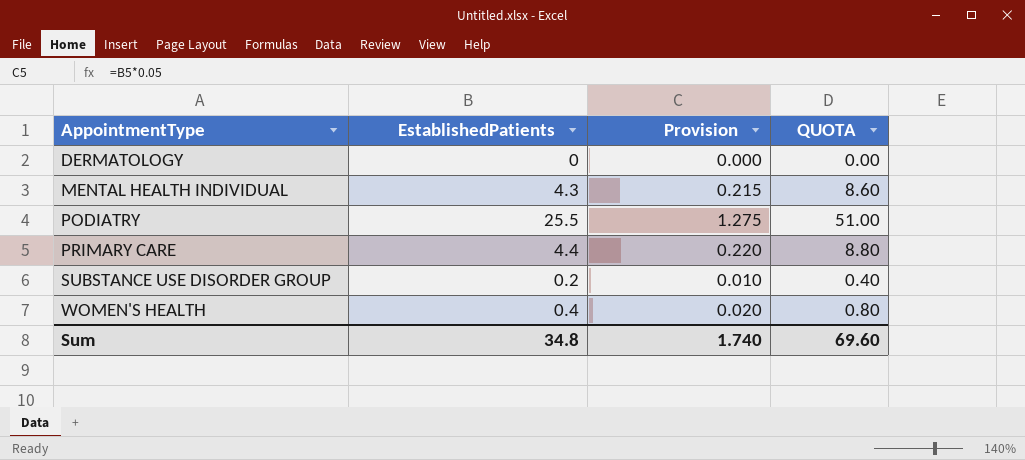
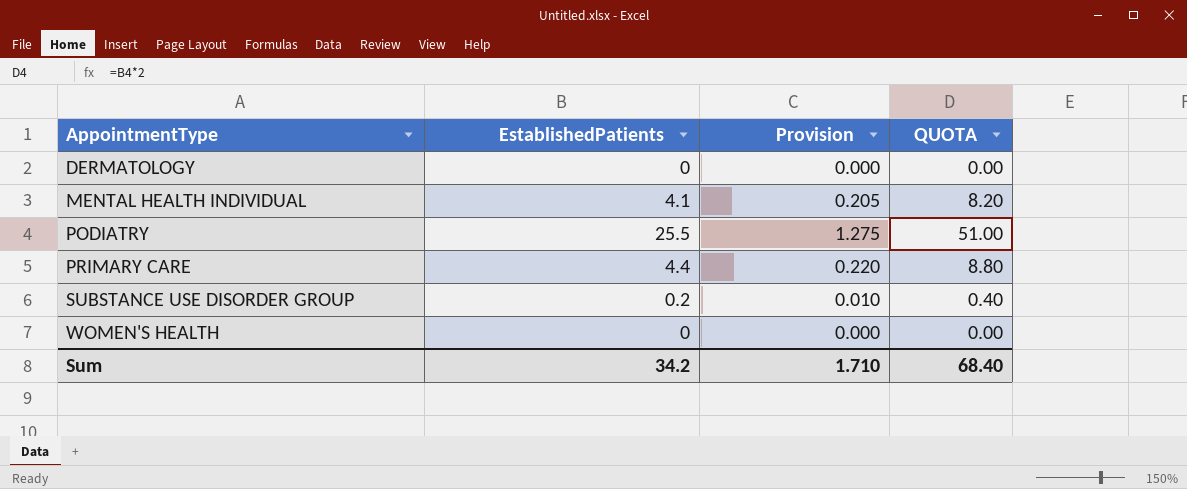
MENTAL HEALTH INDIVIDUAL | EstablishedPatients: 4.3 -> 4.1
MENTAL HEALTH INDIVIDUAL | Provision: 0.215 -> 0.205
MENTAL HEALTH INDIVIDUAL | QUOTA: 8.60 -> 8.20
WOMEN'S HEALTH | EstablishedPatients: 0.4 -> 0
WOMEN'S HEALTH | Provision: 0.020 -> 0.000
WOMEN'S HEALTH | QUOTA: 0.80 -> 0.00
Sum | EstablishedPatients: 34.8 -> 34.2
Sum | Provision: 1.740 -> 1.710
Sum | QUOTA: 69.60 -> 68.40

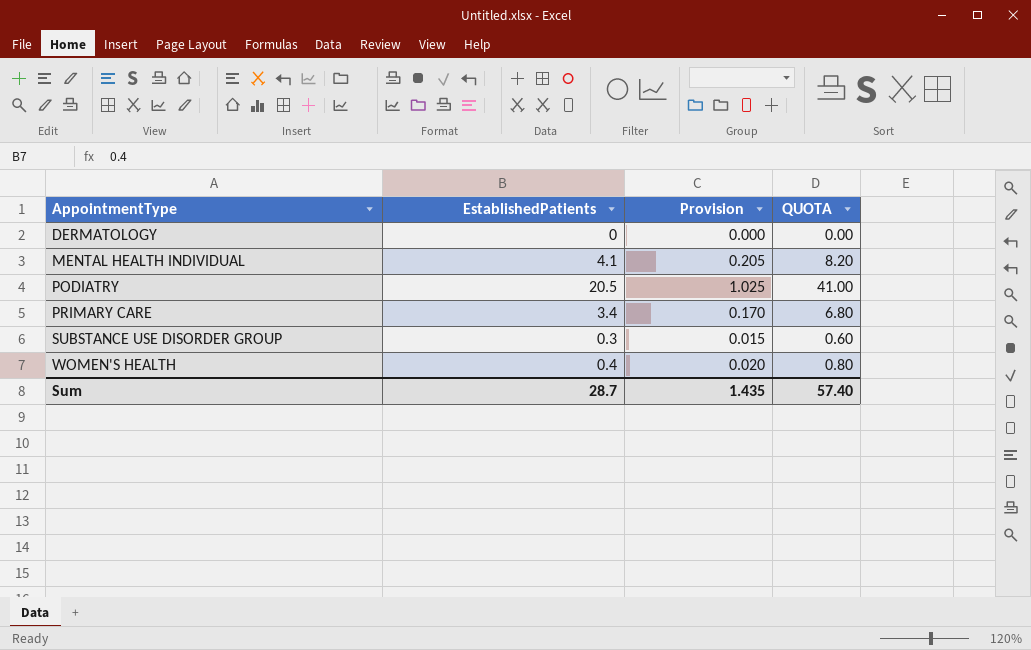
PODIATRY | EstablishedPatients: 25.5 -> 20.5
PODIATRY | Provision: 1.275 -> 1.025
PODIATRY | QUOTA: 51.00 -> 41.00
PRIMARY CARE | EstablishedPatients: 4.4 -> 3.4
PRIMARY CARE | Provision: 0.220 -> 0.170
PRIMARY CARE | QUOTA: 8.80 -> 6.80
SUBSTANCE USE DISORDER GROUP | EstablishedPatients: 0.2 -> 0.3
SUBSTANCE USE DISORDER GROUP | Provision: 0.010 -> 0.015
SUBSTANCE USE DISORDER GROUP | QUOTA: 0.40 -> 0.60
WOMEN'S HEALTH | EstablishedPatients: 0 -> 0.4
WOMEN'S HEALTH | Provision: 0.000 -> 0.020
WOMEN'S HEALTH | QUOTA: 0.00 -> 0.80
Sum | EstablishedPatients: 34.2 -> 28.7
Sum | Provision: 1.710 -> 1.435
Sum | QUOTA: 68.40 -> 57.40

